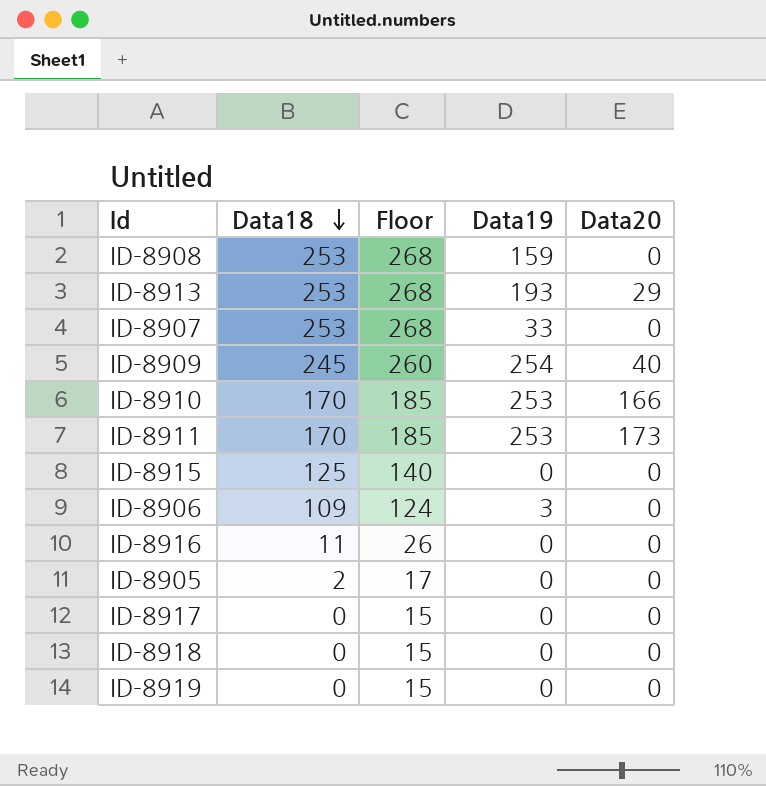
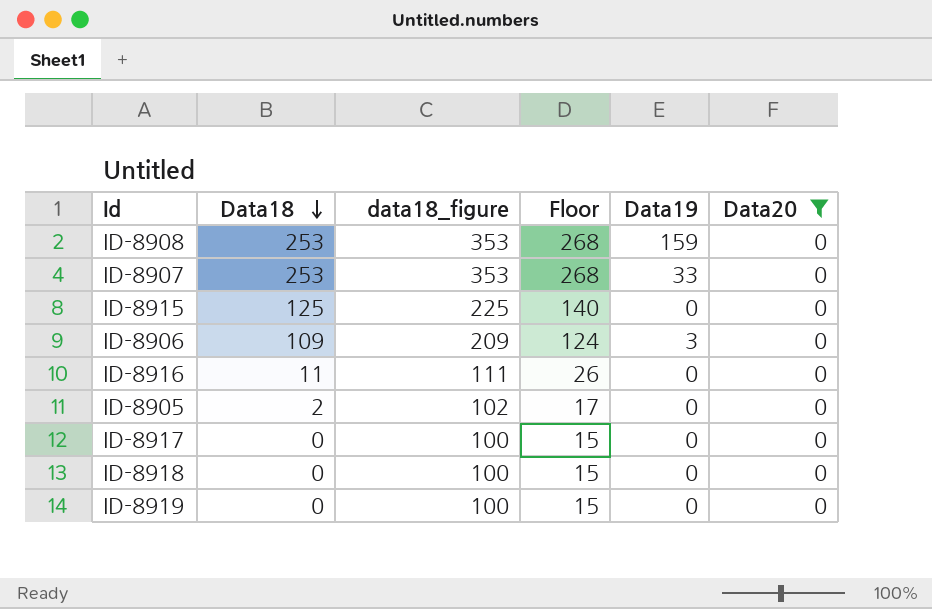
filter: none -> Data20 = 0
column data18_figure | formula: none -> [Data18] + 100

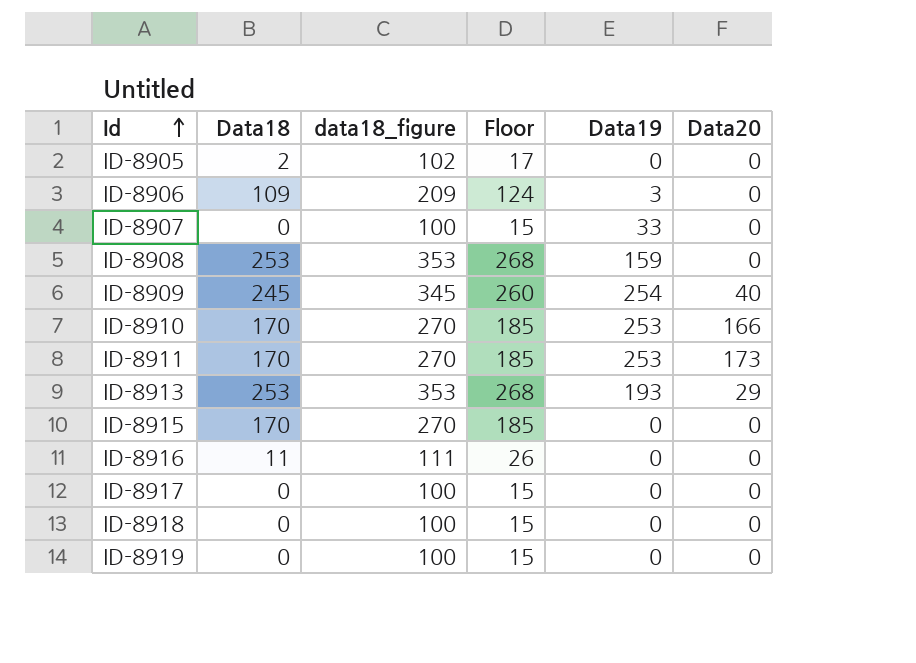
filter: Data20 = 0 -> none
row order: Data18 descending -> Id ascending
ID-8907 | Data18: 253 -> 0
ID-8907 | data18_figure: 353 -> 100
ID-8907 | Floor: 268 -> 15
ID-8915 | Data18: 125 -> 170
ID-8915 | data18_figure: 225 -> 270
ID-8915 | Floor: 140 -> 185

